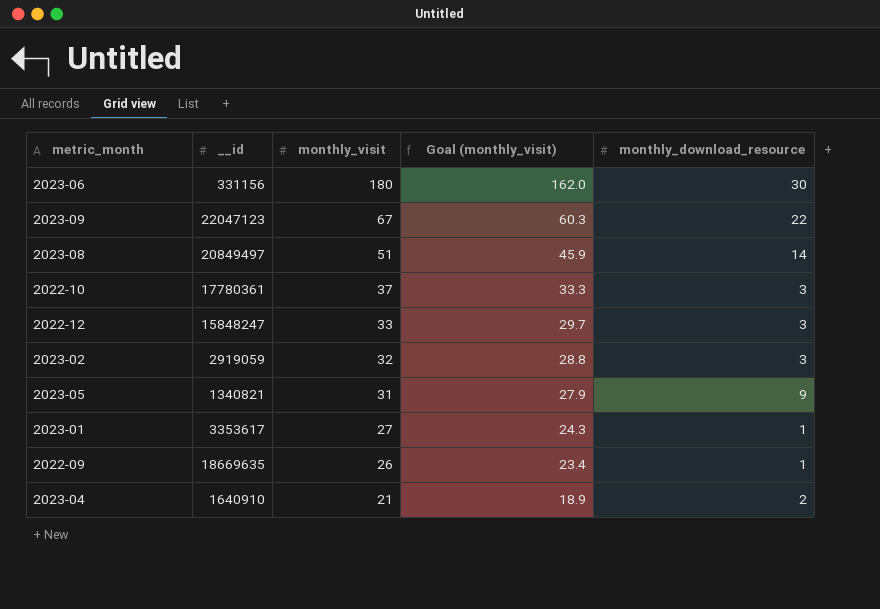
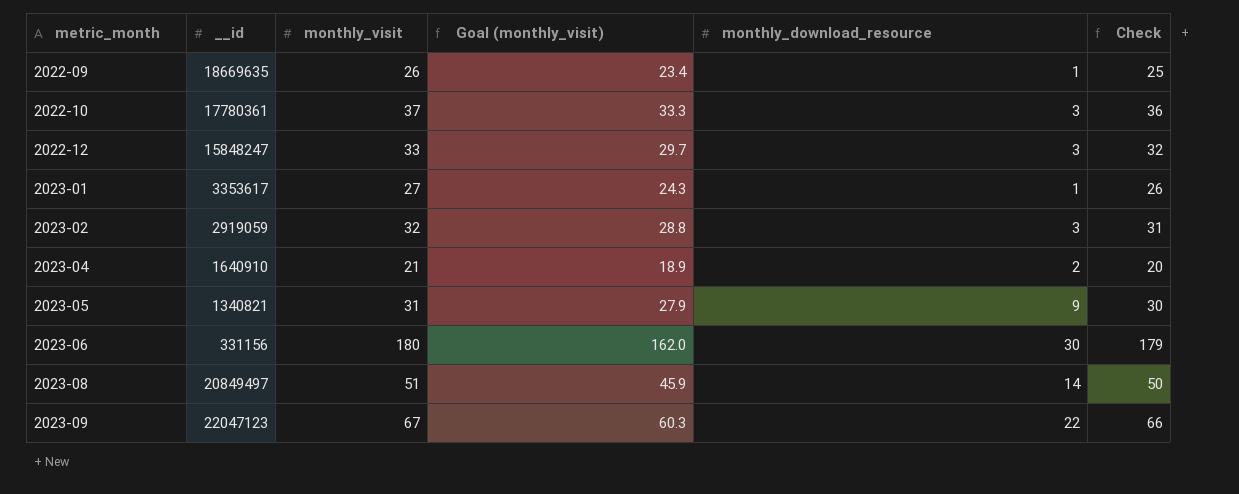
row order: monthly_visit descending -> metric_month ascending
column Check | formula: none -> [monthly_visit] - 1

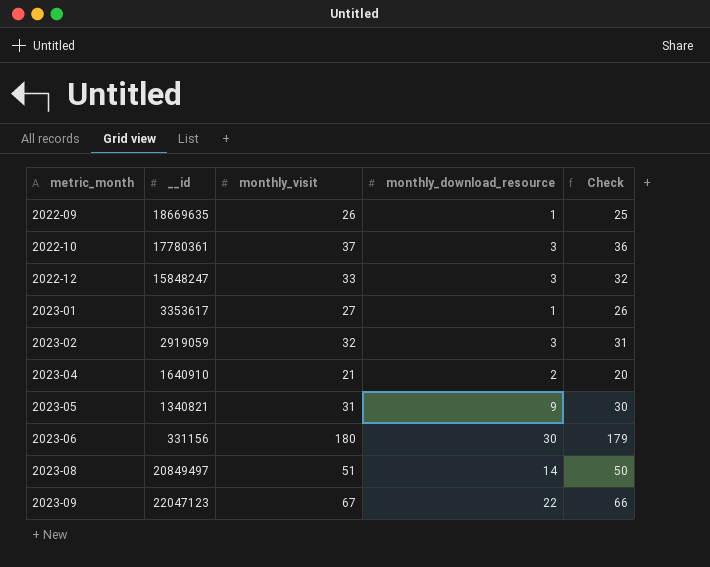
column Goal (monthly_visit) | formula: [monthly_visit] * 0.9 -> none

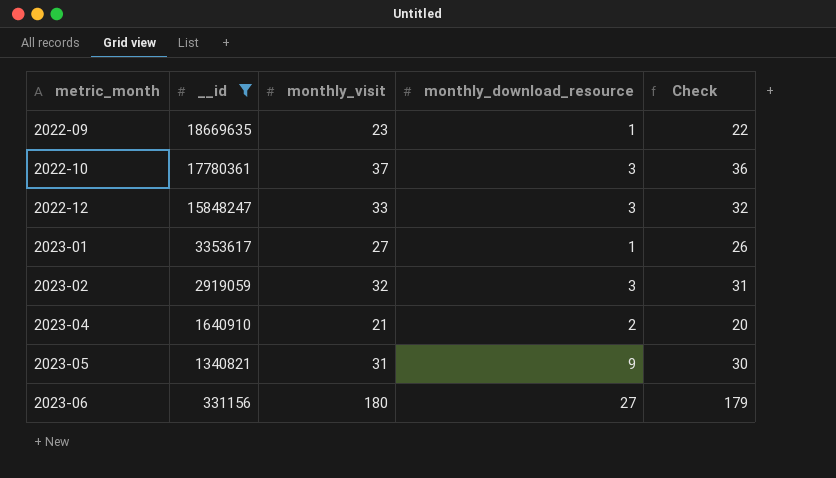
filter: none -> __id <= 18669635
2022-09 | monthly_visit: 26 -> 23
2022-09 | Check: 25 -> 22
2023-06 | monthly_download_resource: 30 -> 27

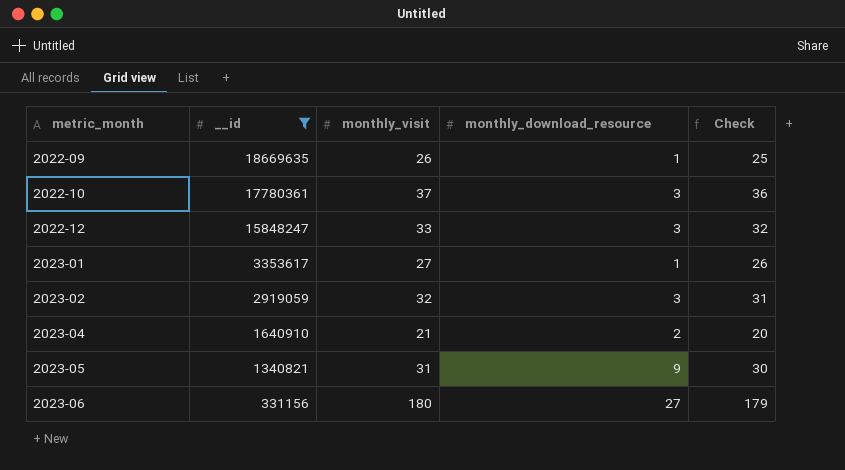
2022-09 | monthly_visit: 23 -> 26
2022-09 | Check: 22 -> 25

